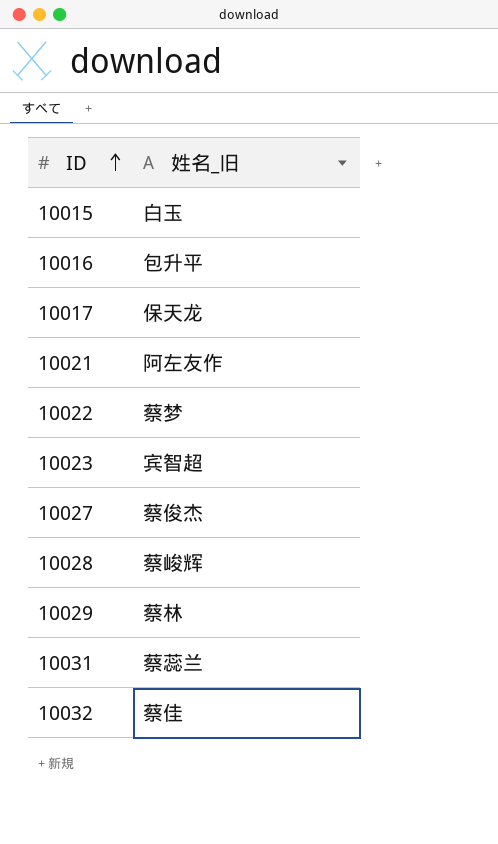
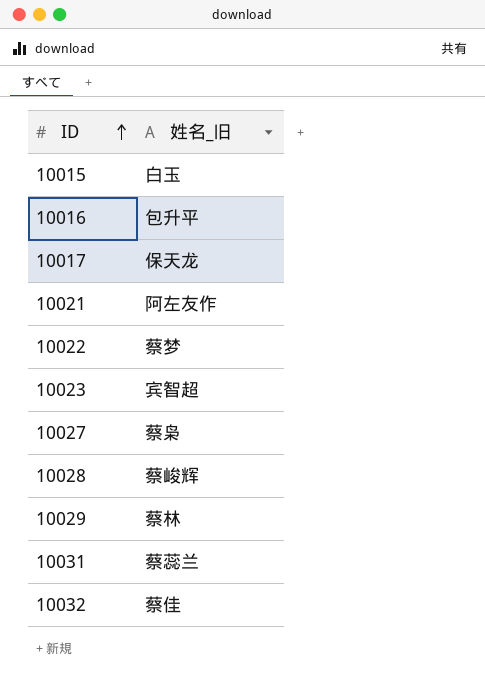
10027 | 姓名_旧: 蔡俊杰 -> 蔡枭

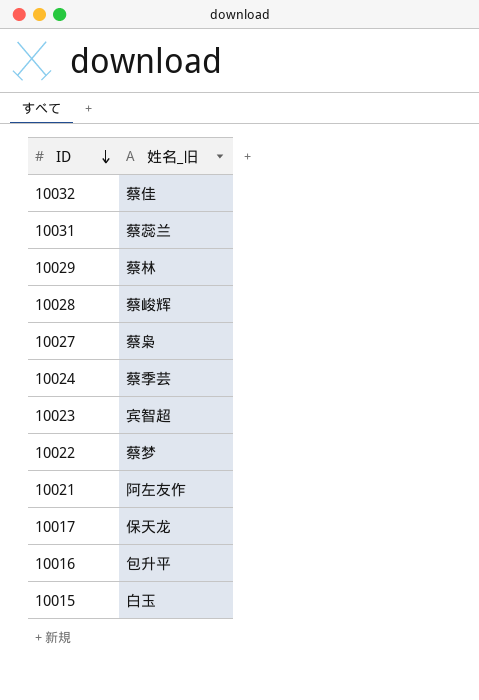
row order: ID ascending -> ID descending
row 10024: none -> 蔡季芸

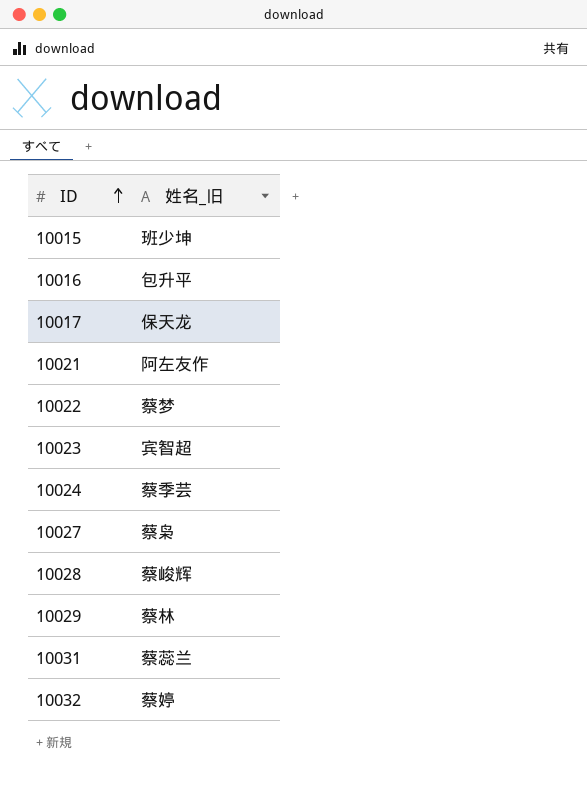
row order: ID descending -> ID ascending
10015 | 姓名_旧: 白玉 -> 班少坤
10032 | 姓名_旧: 蔡佳 -> 蔡婷

